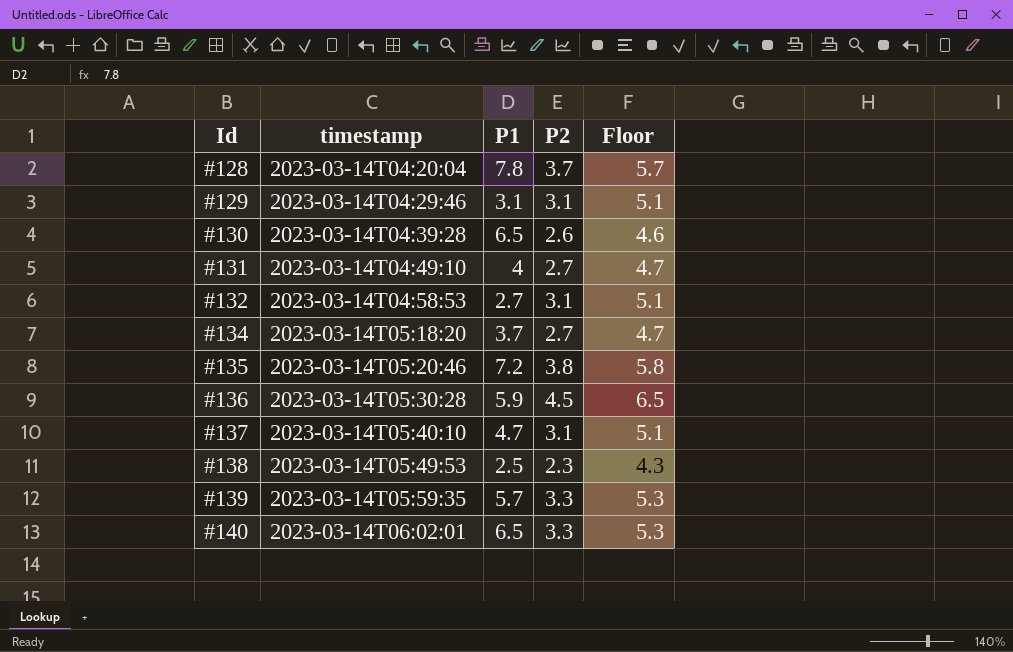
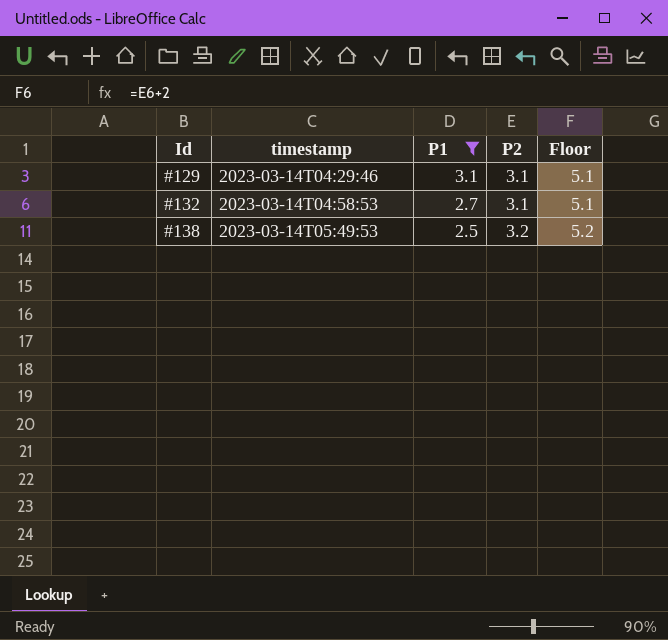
filter: none -> P1 <= 3.1
#138 | P2: 2.3 -> 3.2
#138 | Floor: 4.3 -> 5.2

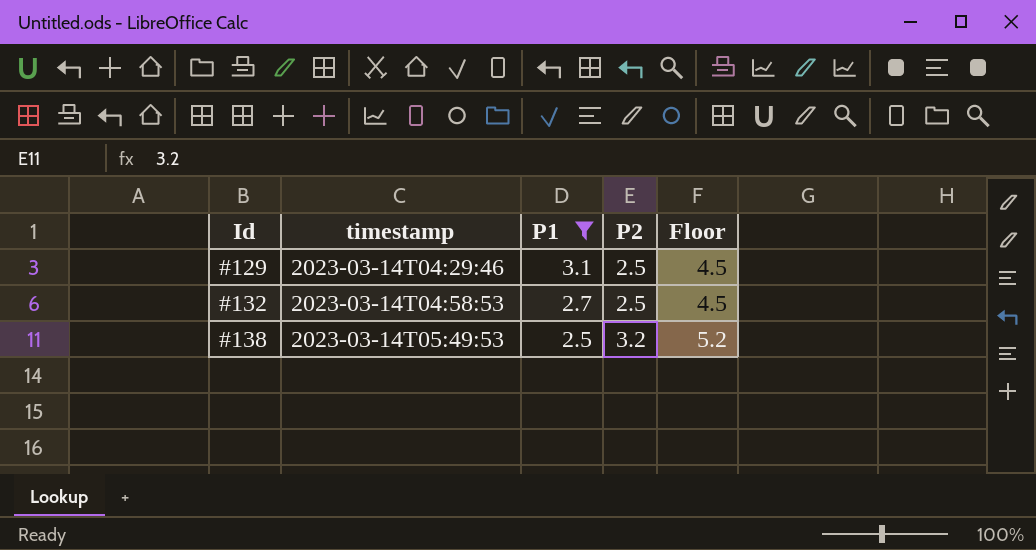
#129 | P2: 3.1 -> 2.5
#129 | Floor: 5.1 -> 4.5
#132 | P2: 3.1 -> 2.5
#132 | Floor: 5.1 -> 4.5

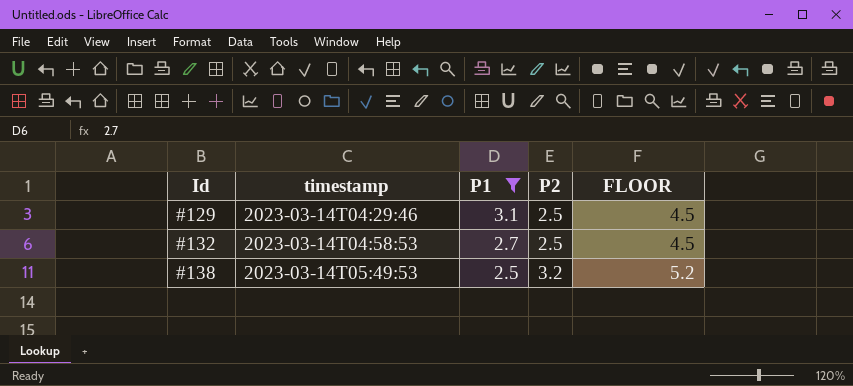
column name: Floor -> FLOOR

